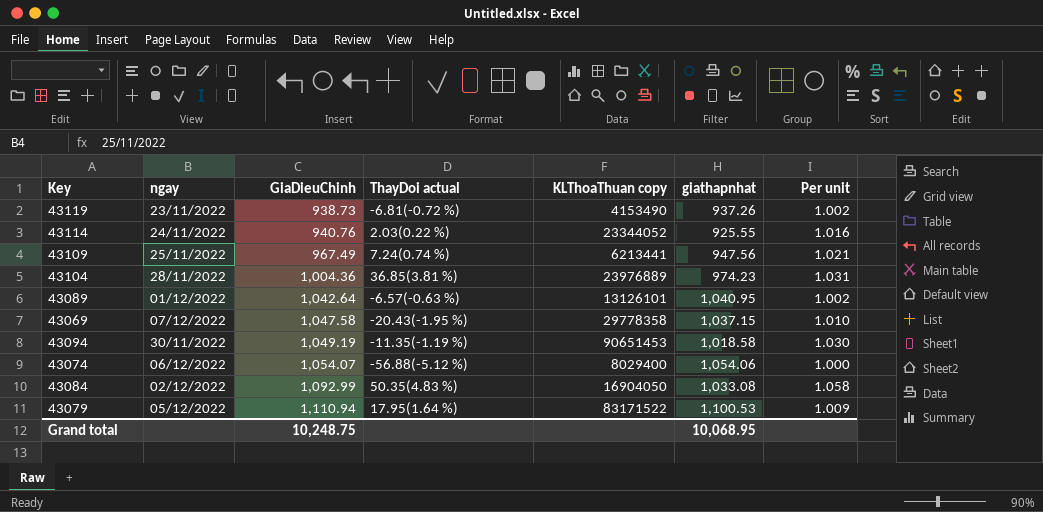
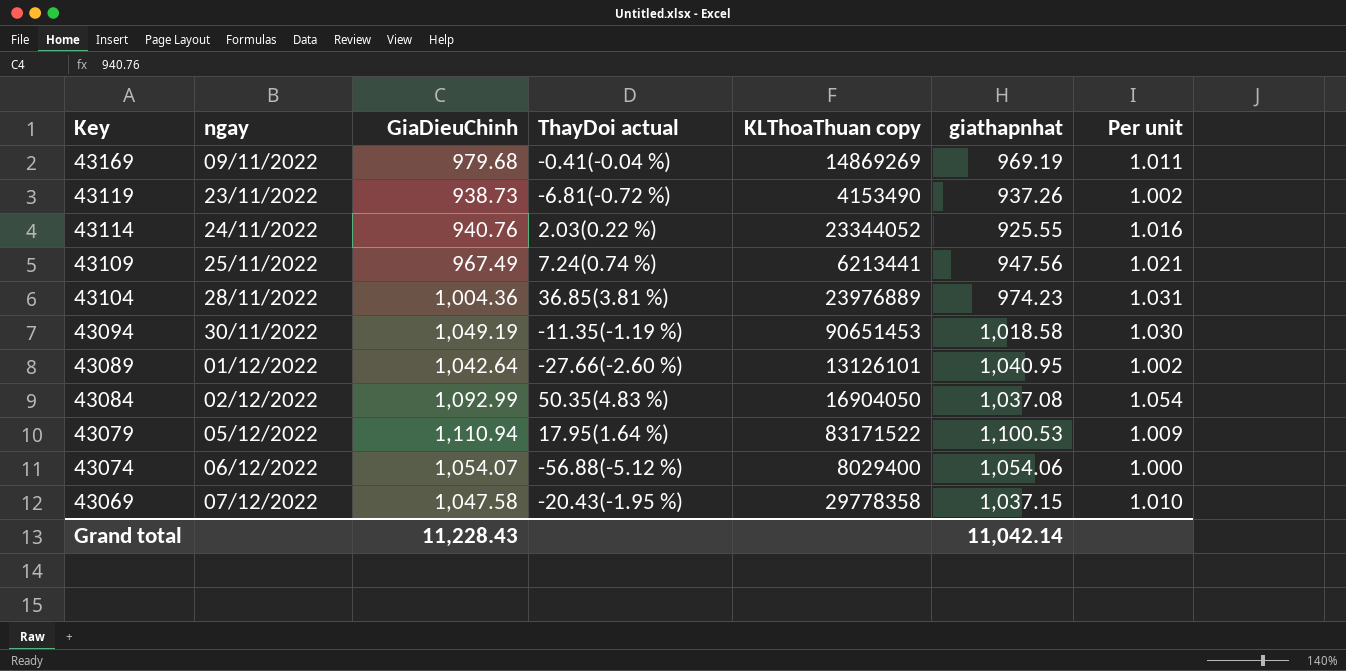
row order: GiaDieuChinh ascending -> Key descending
row 43169: none -> 09/11/2022 | 979.68 | -0.41(-0.04 %) | 14869269 | 969.19 | 1.011
43089 | ThayDoi actual: -6.57(-0.63 %) -> -27.66(-2.60 %)
43084 | giathapnhat: 1,033.08 -> 1,037.08
43084 | Per unit: 1.058 -> 1.054
Grand total | GiaDieuChinh: 10,248.75 -> 11,228.43
Grand total | giathapnhat: 10,068.95 -> 11,042.14

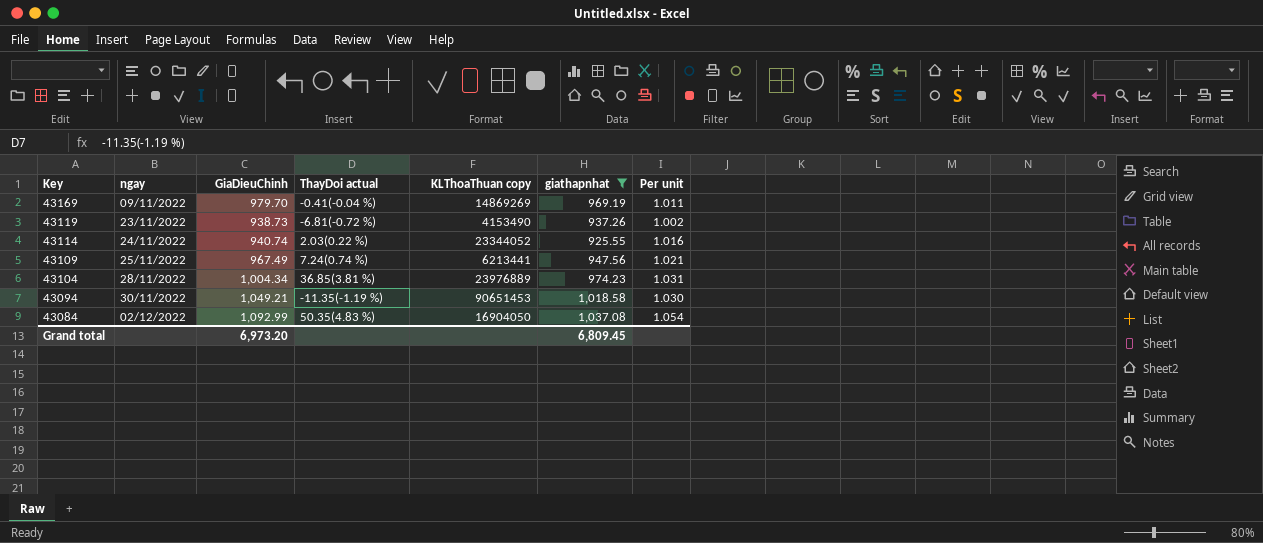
filter: none -> giathapnhat <= 1,037.08
43169 | GiaDieuChinh: 979.68 -> 979.70
43114 | GiaDieuChinh: 940.76 -> 940.74
43104 | GiaDieuChinh: 1,004.36 -> 1,004.34
43094 | GiaDieuChinh: 1,049.19 -> 1,049.21
Grand total | GiaDieuChinh: 11,228.43 -> 6,973.20
Grand total | giathapnhat: 11,042.14 -> 6,809.45

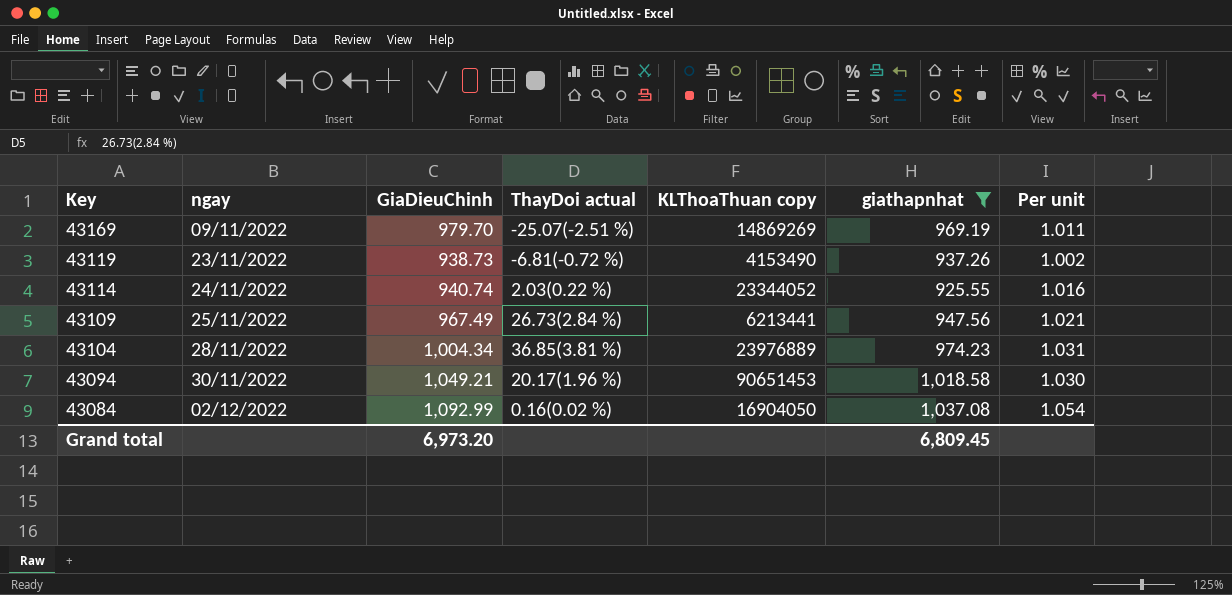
43169 | ThayDoi actual: -0.41(-0.04 %) -> -25.07(-2.51 %)
43109 | ThayDoi actual: 7.24(0.74 %) -> 26.73(2.84 %)
43094 | ThayDoi actual: -11.35(-1.19 %) -> 20.17(1.96 %)
43084 | ThayDoi actual: 50.35(4.83 %) -> 0.16(0.02 %)

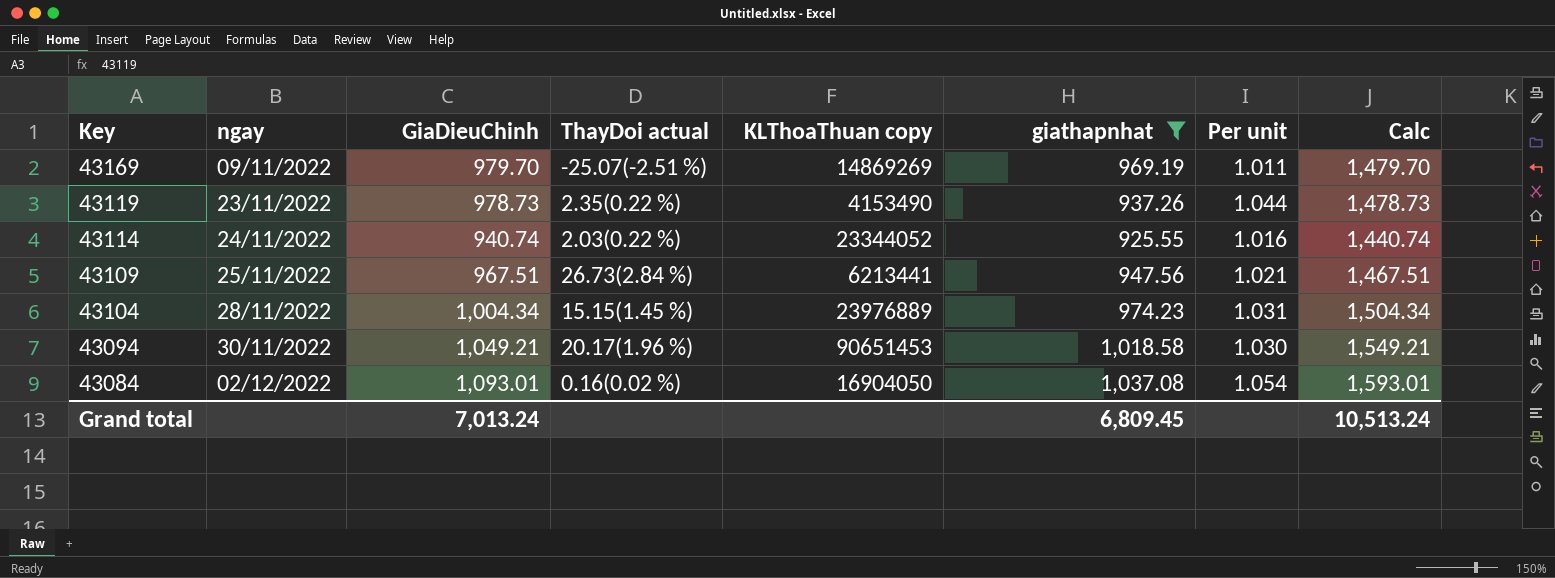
column Calc | formula: none -> [GiaDieuChinh] + 500
43119 | GiaDieuChinh: 938.73 -> 978.73
43119 | ThayDoi actual: -6.81(-0.72 %) -> 2.35(0.22 %)
43119 | Per unit: 1.002 -> 1.044
43109 | GiaDieuChinh: 967.49 -> 967.51
43104 | ThayDoi actual: 36.85(3.81 %) -> 15.15(1.45 %)
43084 | GiaDieuChinh: 1,092.99 -> 1,093.01
Grand total | GiaDieuChinh: 6,973.20 -> 7,013.24

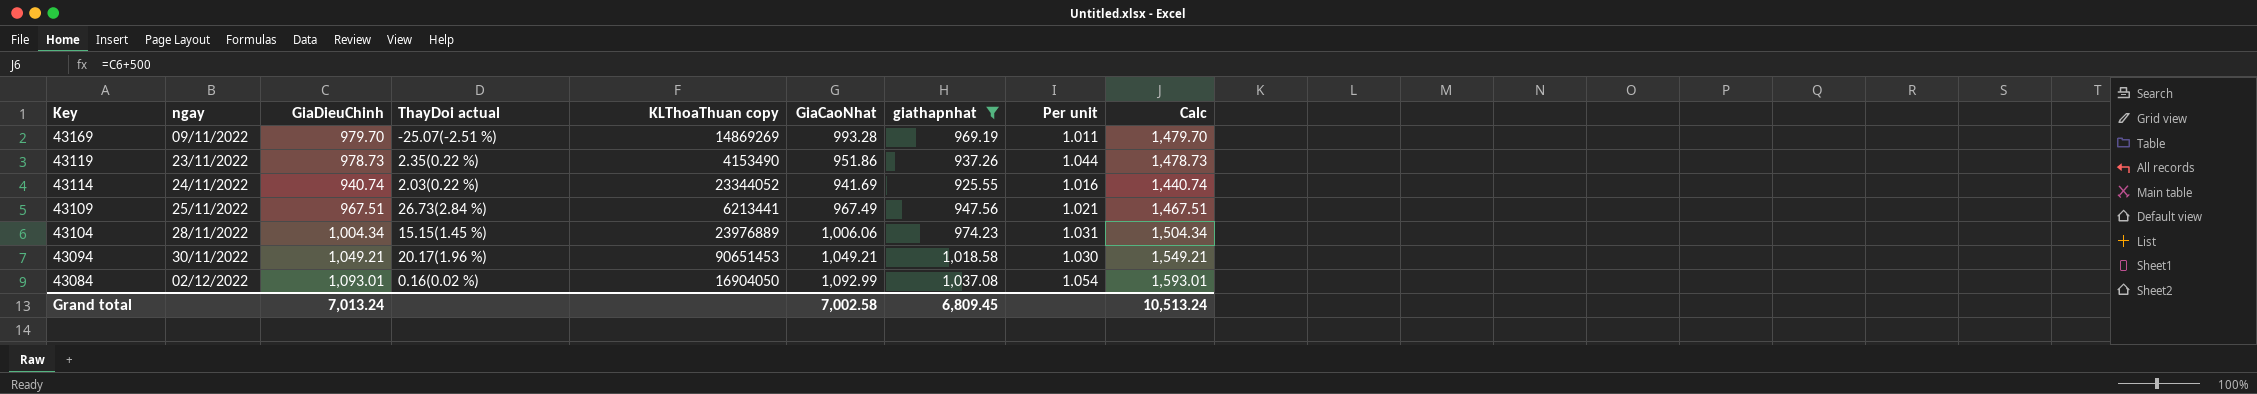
column GiaCaoNhat | position: none -> 6

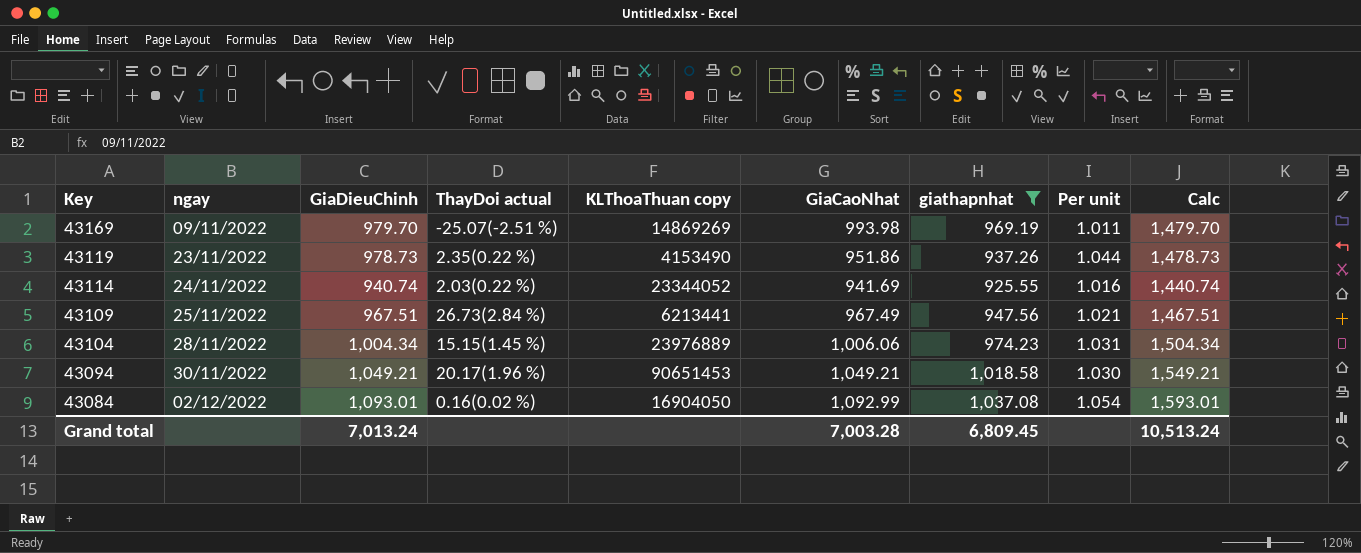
43169 | GiaCaoNhat: 993.28 -> 993.98
Grand total | GiaCaoNhat: 7,002.58 -> 7,003.28

